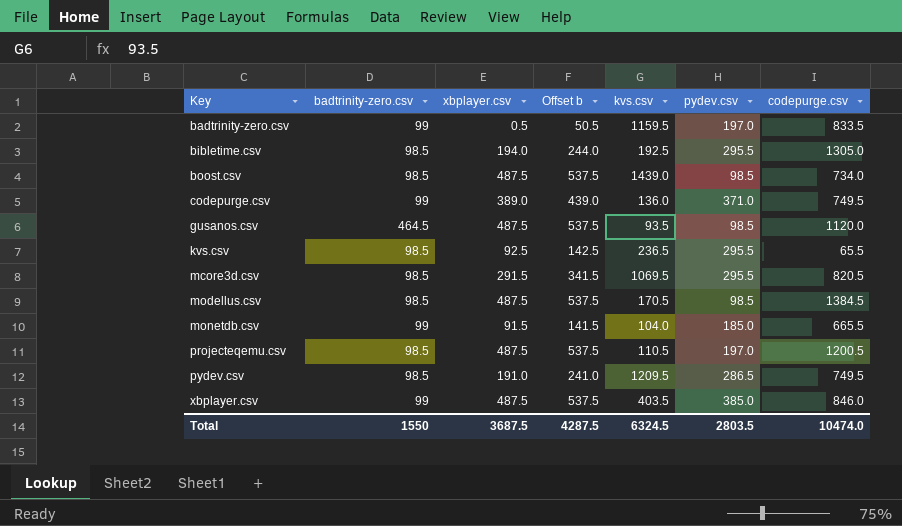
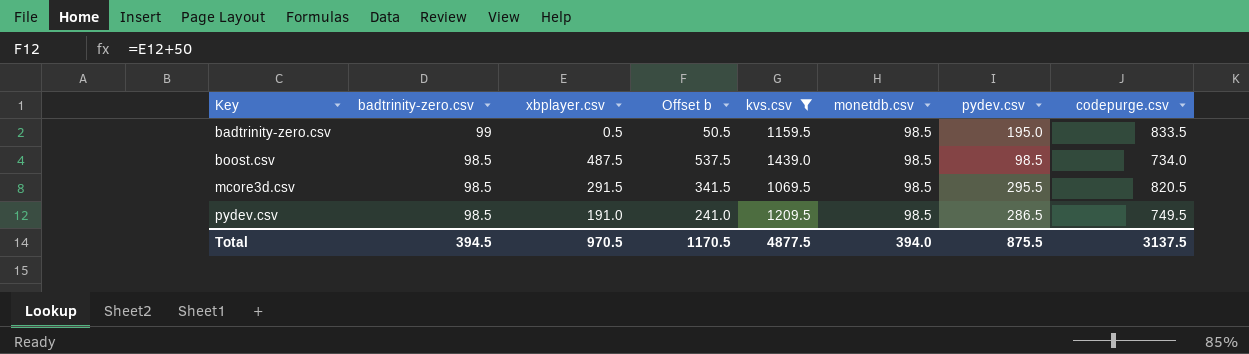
filter: none -> kvs.csv >= 1069.5
column monetdb.csv | position: none -> 6
badtrinity-zero.csv | pydev.csv: 197.0 -> 195.0
Total | badtrinity-zero.csv: 1550 -> 394.5
Total | xbplayer.csv: 3687.5 -> 970.5
Total | Offset b: 4287.5 -> 1170.5
Total | kvs.csv: 6324.5 -> 4877.5
Total | pydev.csv: 2803.5 -> 875.5
Total | codepurge.csv: 10474.0 -> 3137.5

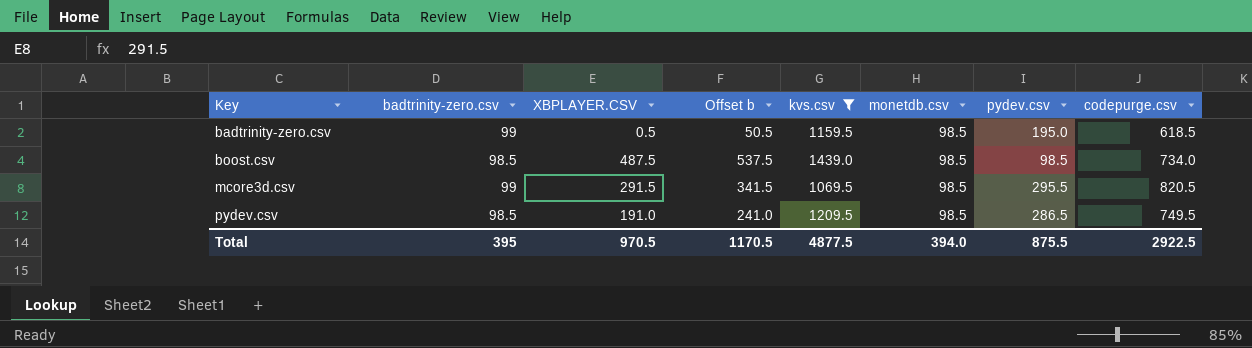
column name: xbplayer.csv -> XBPLAYER.CSV
badtrinity-zero.csv | codepurge.csv: 833.5 -> 618.5
mcore3d.csv | badtrinity-zero.csv: 98.5 -> 99
Total | badtrinity-zero.csv: 394.5 -> 395
Total | codepurge.csv: 3137.5 -> 2922.5

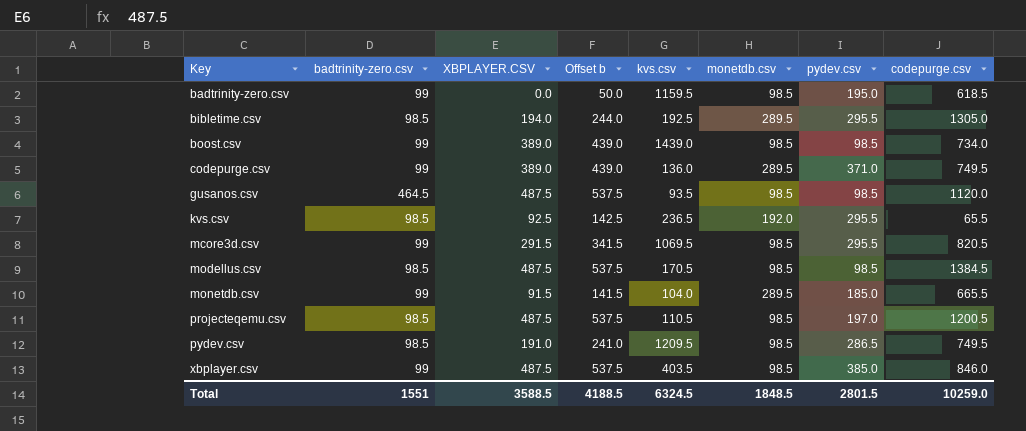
filter: kvs.csv >= 1069.5 -> none
badtrinity-zero.csv | XBPLAYER.CSV: 0.5 -> 0.0
badtrinity-zero.csv | Offset b: 50.5 -> 50.0
boost.csv | badtrinity-zero.csv: 98.5 -> 99
boost.csv | XBPLAYER.CSV: 487.5 -> 389.0
boost.csv | Offset b: 537.5 -> 439.0
Total | badtrinity-zero.csv: 395 -> 1551
Total | XBPLAYER.CSV: 970.5 -> 3588.5
Total | Offset b: 1170.5 -> 4188.5
Total | kvs.csv: 4877.5 -> 6324.5
Total | monetdb.csv: 394.0 -> 1848.5
Total | pydev.csv: 875.5 -> 2801.5
Total | codepurge.csv: 2922.5 -> 10259.0

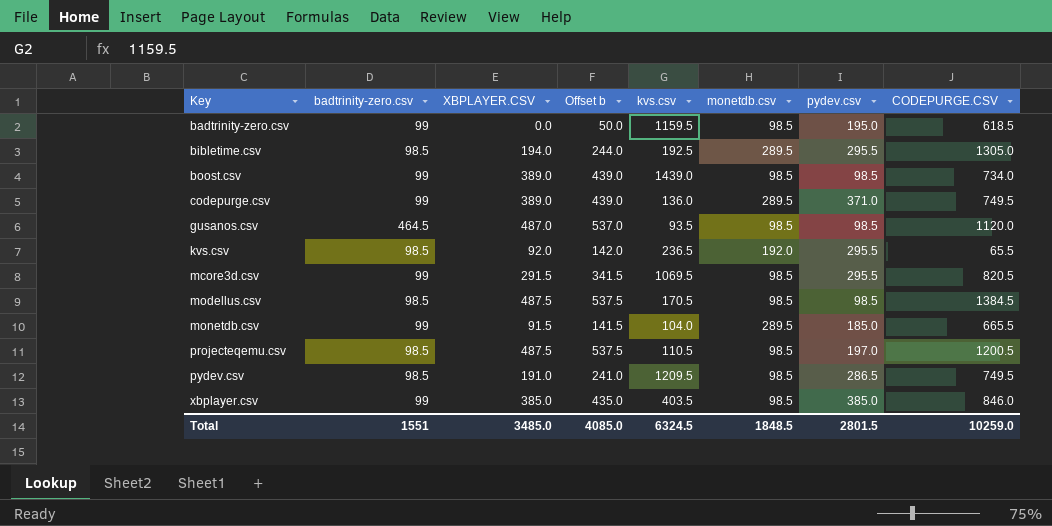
column name: codepurge.csv -> CODEPURGE.CSV
gusanos.csv | XBPLAYER.CSV: 487.5 -> 487.0
gusanos.csv | Offset b: 537.5 -> 537.0
kvs.csv | XBPLAYER.CSV: 92.5 -> 92.0
kvs.csv | Offset b: 142.5 -> 142.0
xbplayer.csv | XBPLAYER.CSV: 487.5 -> 385.0
xbplayer.csv | Offset b: 537.5 -> 435.0
Total | XBPLAYER.CSV: 3588.5 -> 3485.0
Total | Offset b: 4188.5 -> 4085.0

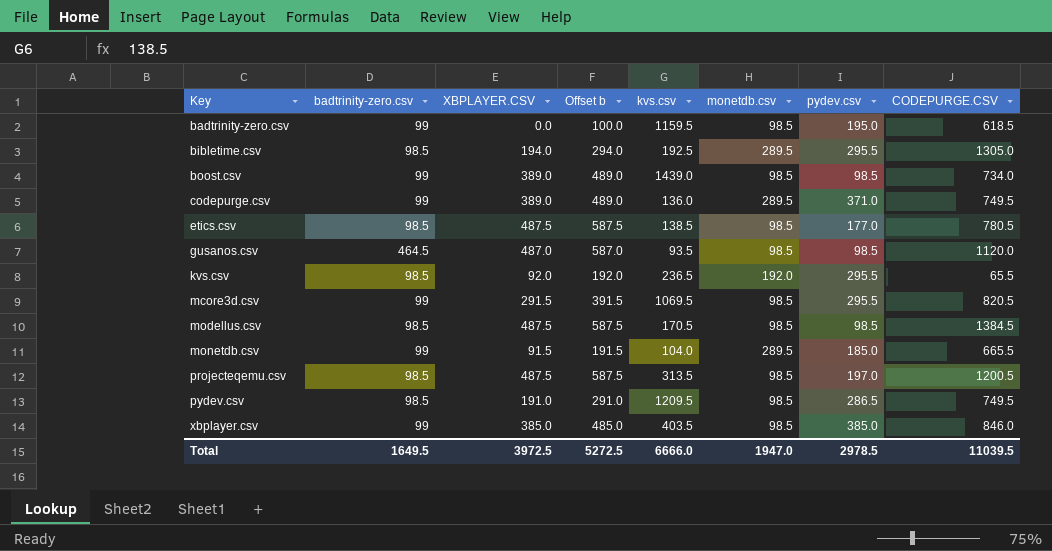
column Offset b | formula: [XBPLAYER.CSV] + 50 -> [XBPLAYER.CSV] + 100
row etics.csv: none -> 98.5 | 487.5 | 587.5 | 138.5 | 98.5 | 177.0 | 780.5
projecteqemu.csv | kvs.csv: 110.5 -> 313.5
Total | badtrinity-zero.csv: 1551 -> 1649.5
Total | XBPLAYER.CSV: 3485.0 -> 3972.5
Total | Offset b: 4085.0 -> 5272.5
Total | kvs.csv: 6324.5 -> 6666.0
Total | monetdb.csv: 1848.5 -> 1947.0
Total | pydev.csv: 2801.5 -> 2978.5
Total | CODEPURGE.CSV: 10259.0 -> 11039.5

